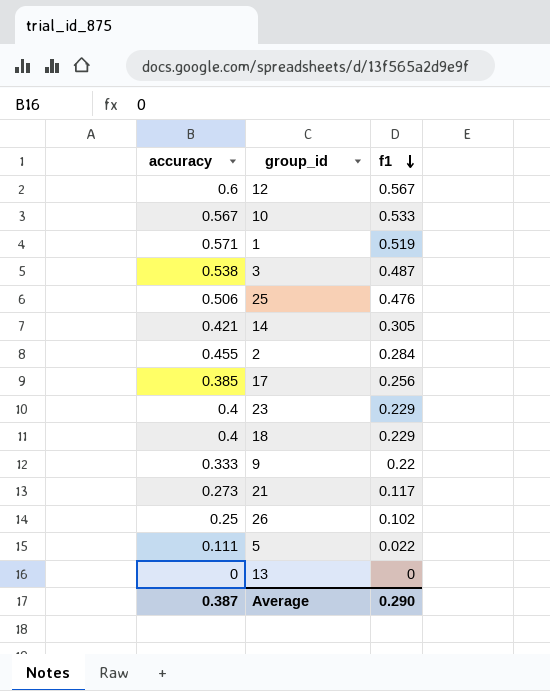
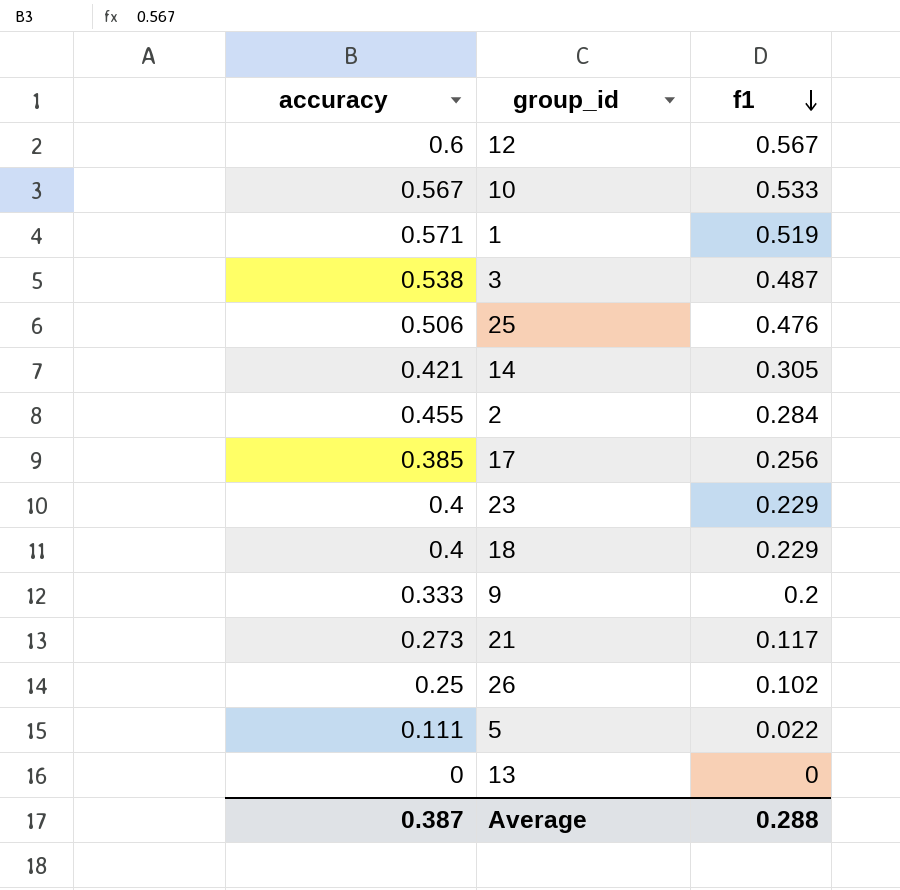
9 | f1: 0.22 -> 0.2
Average | f1: 0.290 -> 0.288

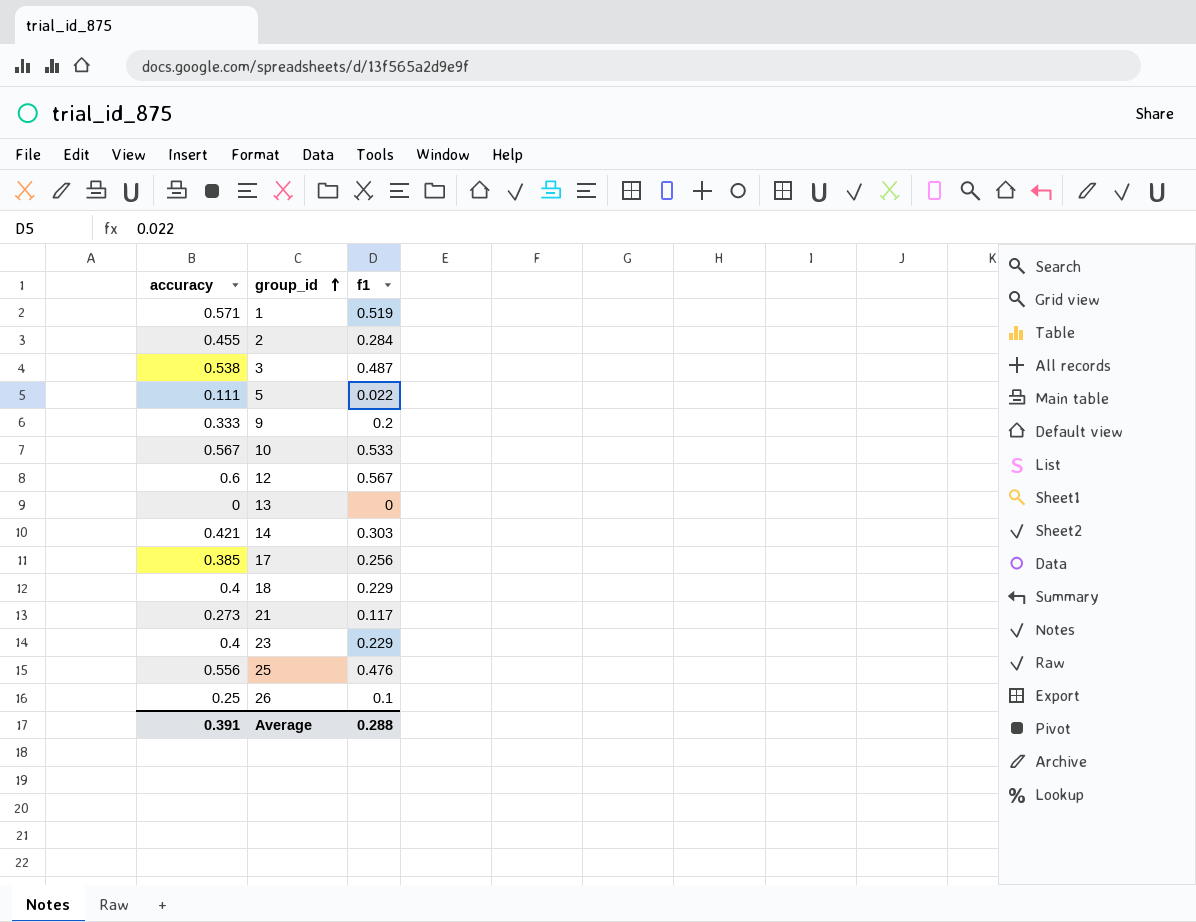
row order: f1 descending -> group_id ascending
14 | f1: 0.305 -> 0.303
25 | accuracy: 0.506 -> 0.556
26 | f1: 0.102 -> 0.1
Average | accuracy: 0.387 -> 0.391

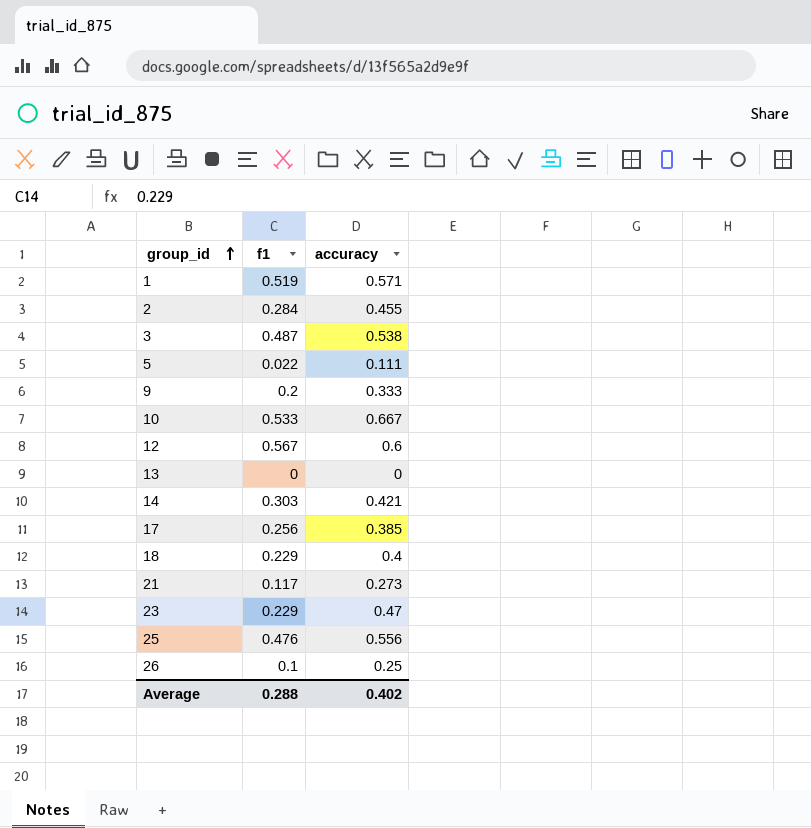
column accuracy | position: 1 -> 3
10 | accuracy: 0.567 -> 0.667
23 | accuracy: 0.4 -> 0.47
Average | accuracy: 0.391 -> 0.402

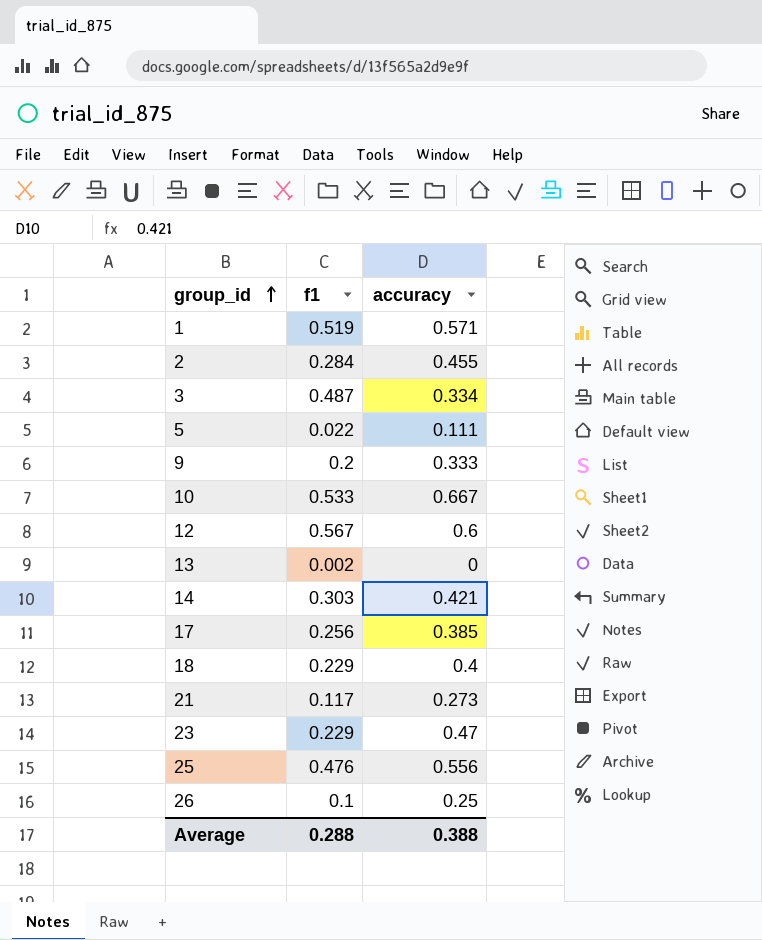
3 | accuracy: 0.538 -> 0.334
13 | f1: 0 -> 0.002
Average | accuracy: 0.402 -> 0.388

